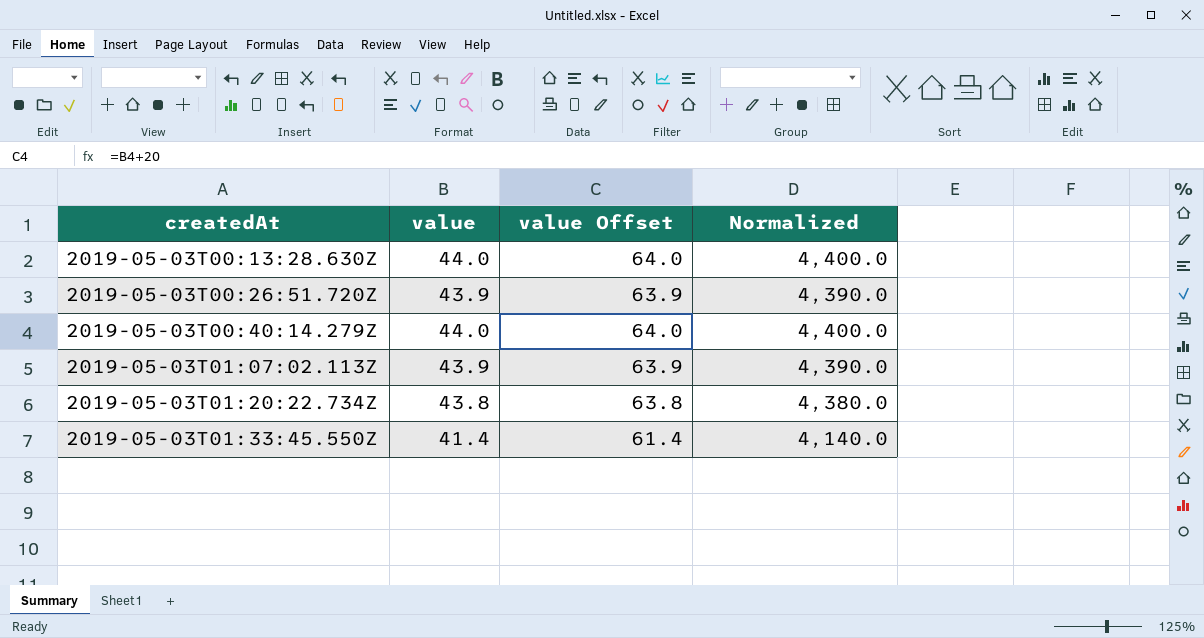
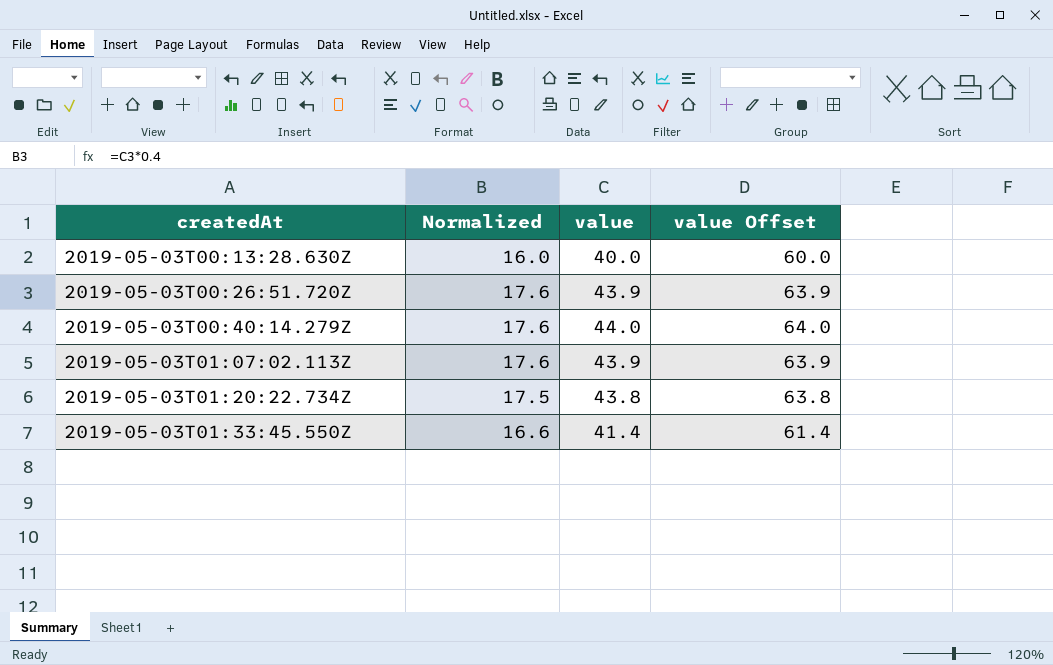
column Normalized | formula: [value] * 100 -> [value] * 0.4
column Normalized | position: 4 -> 2
2019-05-03T00:13:28.630Z | value: 44.0 -> 40.0
2019-05-03T00:13:28.630Z | value Offset: 64.0 -> 60.0

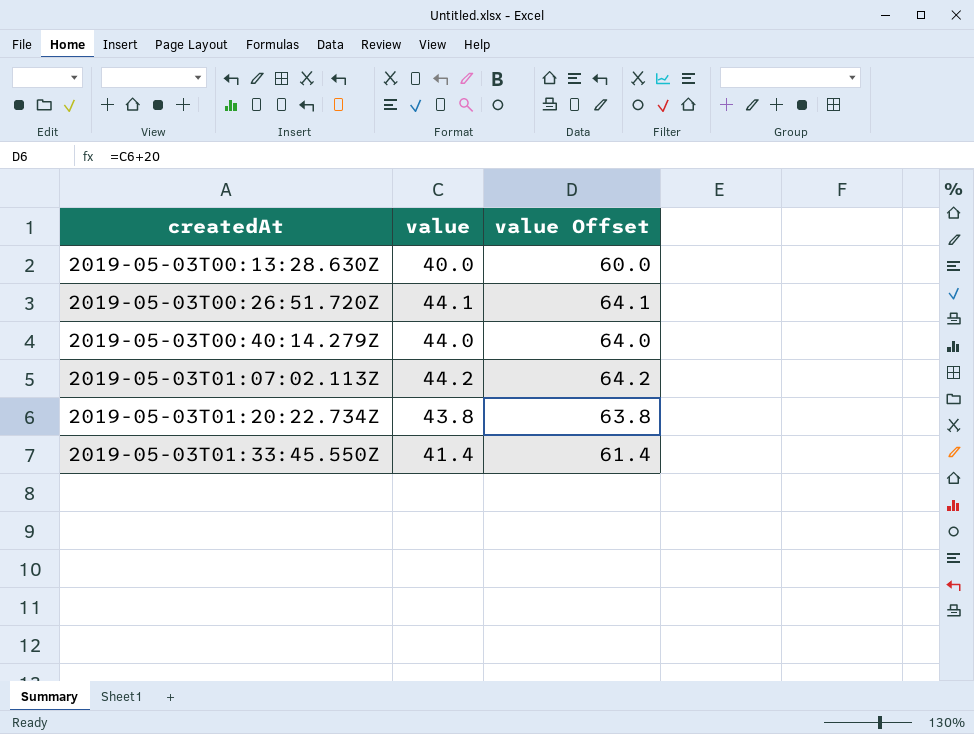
column Normalized | formula: [value] * 0.4 -> none
2019-05-03T00:26:51.720Z | value: 43.9 -> 44.1
2019-05-03T00:26:51.720Z | value Offset: 63.9 -> 64.1
2019-05-03T01:07:02.113Z | value: 43.9 -> 44.2
2019-05-03T01:07:02.113Z | value Offset: 63.9 -> 64.2

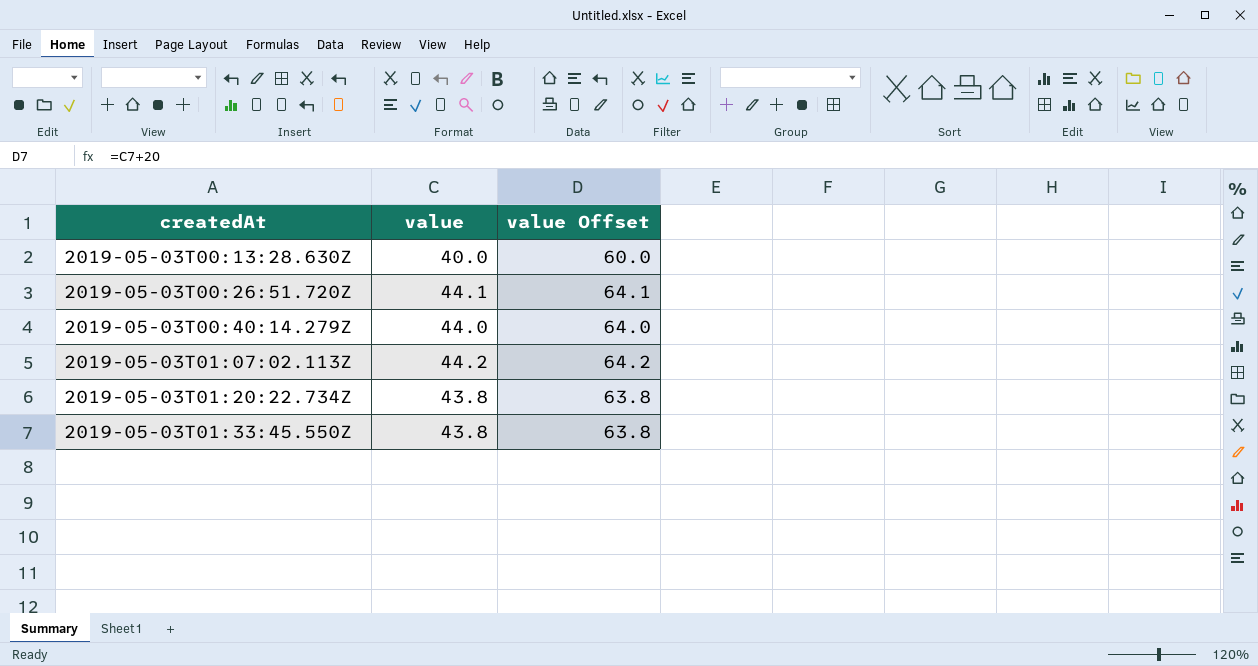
2019-05-03T01:33:45.550Z | value: 41.4 -> 43.8
2019-05-03T01:33:45.550Z | value Offset: 61.4 -> 63.8

